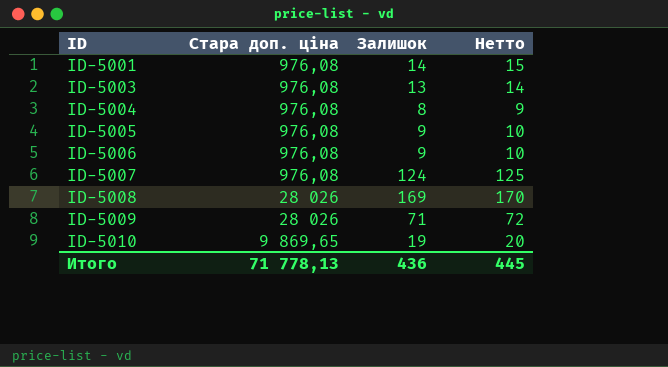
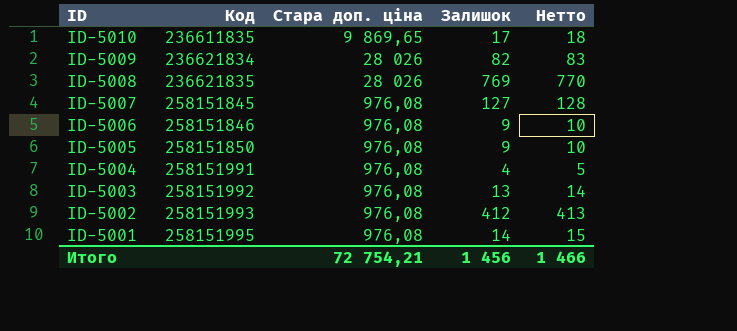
row order: ID ascending -> ID descending
column Код | position: none -> 2
ID-5010 | Залишок: 19 -> 17
ID-5010 | Нетто: 20 -> 18
ID-5009 | Залишок: 71 -> 82
ID-5009 | Нетто: 72 -> 83
ID-5008 | Залишок: 169 -> 769
ID-5008 | Нетто: 170 -> 770
ID-5007 | Залишок: 124 -> 127
ID-5007 | Нетто: 125 -> 128
ID-5004 | Залишок: 8 -> 4
ID-5004 | Нетто: 9 -> 5
row ID-5002: none -> 258151993 | 976,08 | 412 | 413
Итого | Стара доп. ціна: 71 778,13 -> 72 754,21
Итого | Залишок: 436 -> 1 456
Итого | Нетто: 445 -> 1 466

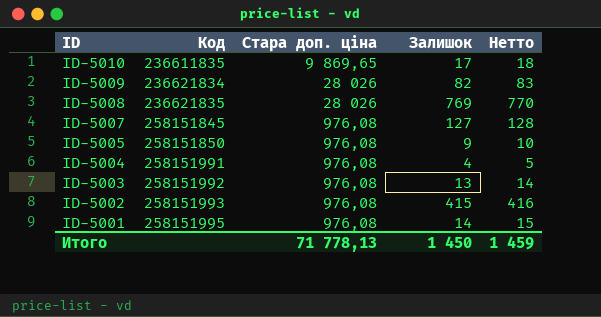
row ID-5006: 258151846 | 976,08 | 9 | 10 -> none
ID-5002 | Залишок: 412 -> 415
ID-5002 | Нетто: 413 -> 416
Итого | Стара доп. ціна: 72 754,21 -> 71 778,13
Итого | Залишок: 1 456 -> 1 450
Итого | Нетто: 1 466 -> 1 459

